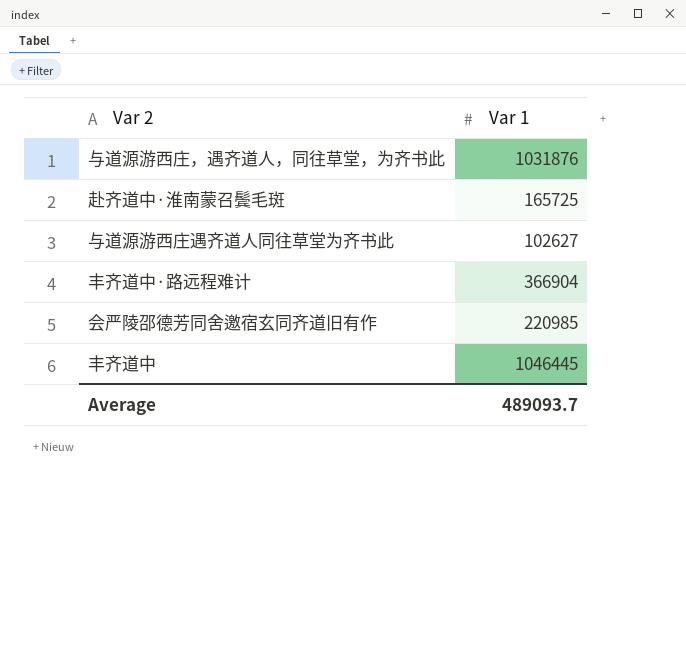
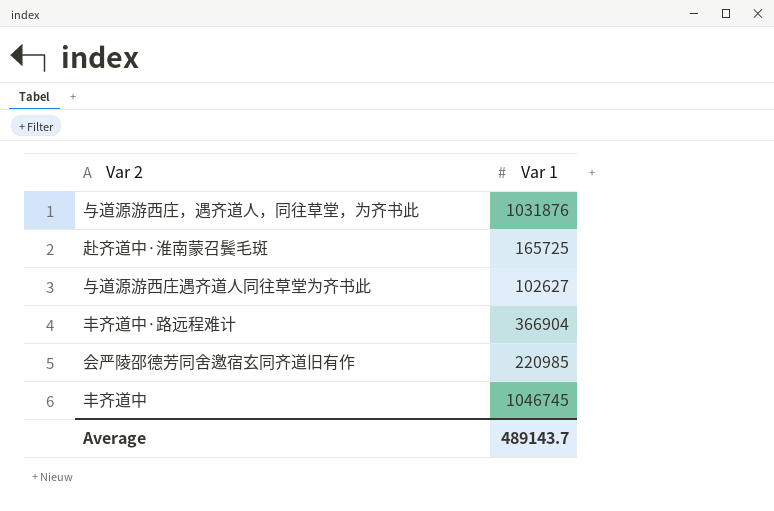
丰齐道中 | Var 1: 1046445 -> 1046745
Average | Var 1: 489093.7 -> 489143.7

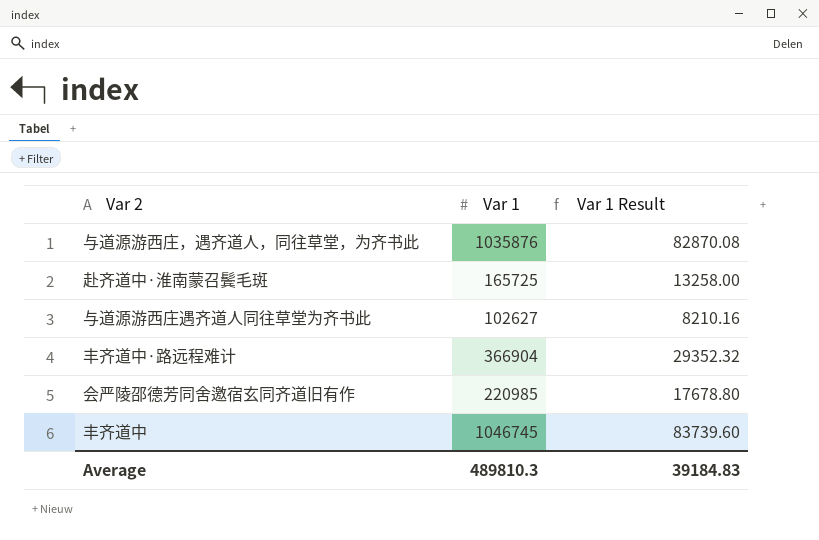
column Var 1 Result | formula: none -> [Var 1] * 0.08
与道源游西庄，遇齐道人，同往草堂，为齐书此 | Var 1: 1031876 -> 1035876
Average | Var 1: 489143.7 -> 489810.3

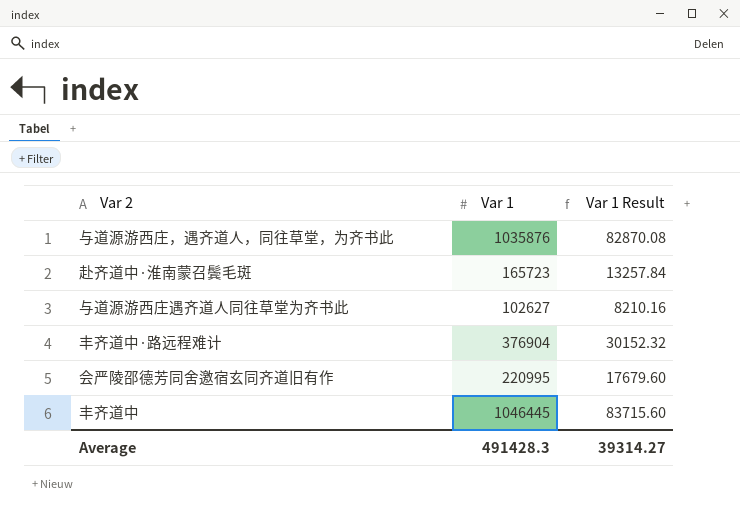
赴齐道中·淮南蒙召鬓毛斑 | Var 1: 165725 -> 165723
赴齐道中·淮南蒙召鬓毛斑 | Var 1 Result: 13258.00 -> 13257.84
丰齐道中·路远程难计 | Var 1: 366904 -> 376904
丰齐道中·路远程难计 | Var 1 Result: 29352.32 -> 30152.32
会严陵邵德芳同舍邀宿玄同齐道旧有作 | Var 1: 220985 -> 220995
会严陵邵德芳同舍邀宿玄同齐道旧有作 | Var 1 Result: 17678.80 -> 17679.60
丰齐道中 | Var 1: 1046745 -> 1046445
丰齐道中 | Var 1 Result: 83739.60 -> 83715.60
Average | Var 1: 489810.3 -> 491428.3
Average | Var 1 Result: 39184.83 -> 39314.27

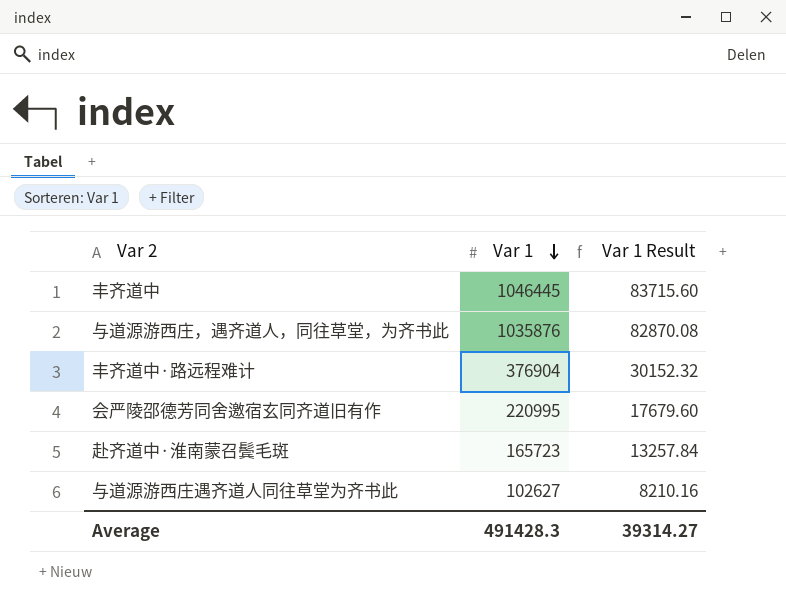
row order: none -> Var 1 descending

